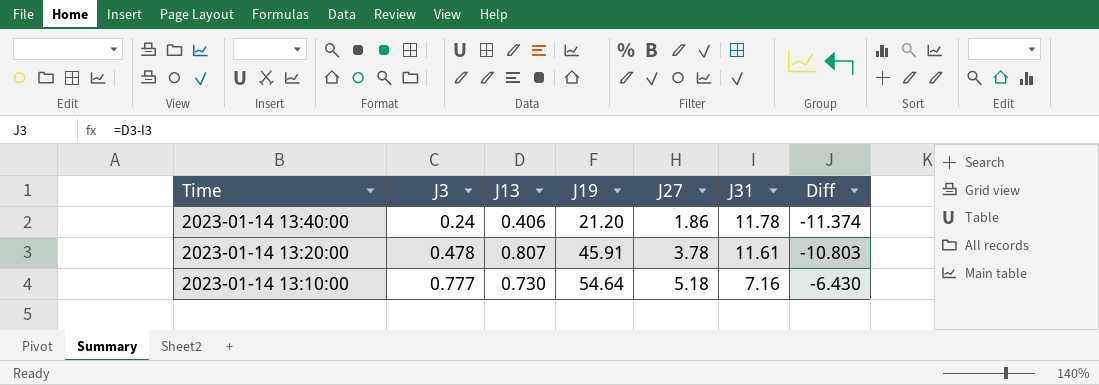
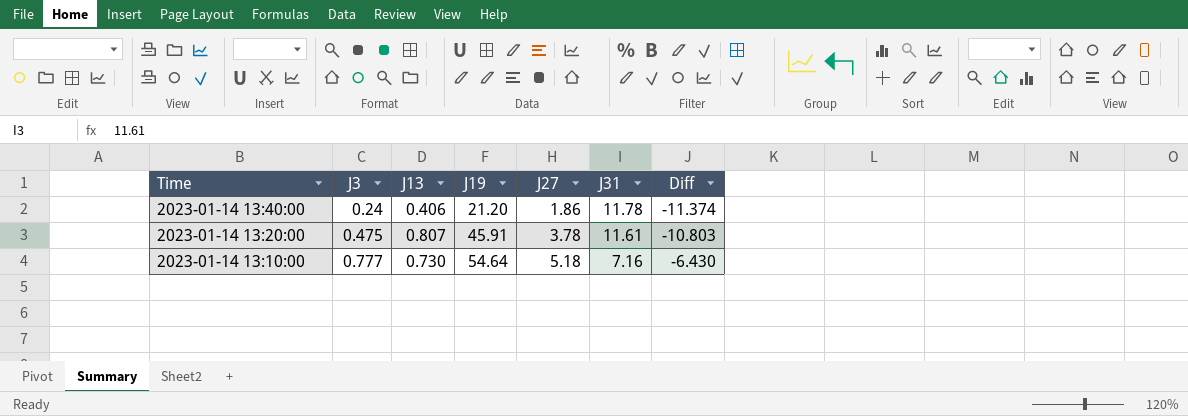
2023-01-14 13:20:00 | J3: 0.478 -> 0.475

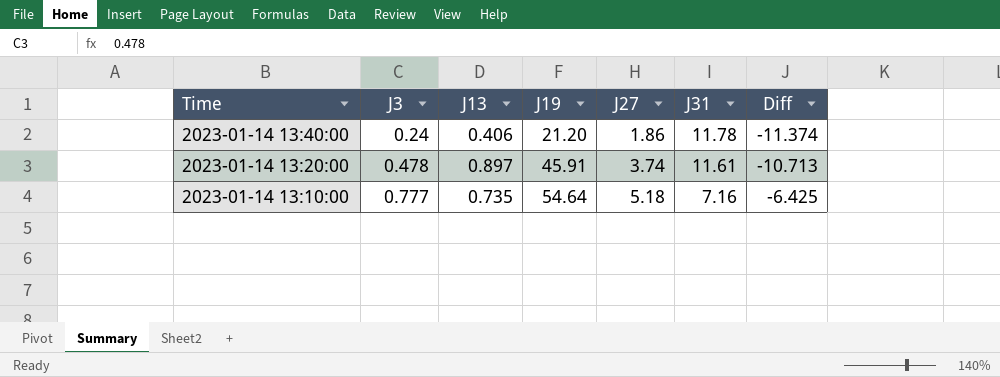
2023-01-14 13:20:00 | J3: 0.475 -> 0.478
2023-01-14 13:20:00 | J13: 0.807 -> 0.897
2023-01-14 13:20:00 | J27: 3.78 -> 3.74
2023-01-14 13:20:00 | Diff: -10.803 -> -10.713
2023-01-14 13:10:00 | J13: 0.730 -> 0.735
2023-01-14 13:10:00 | Diff: -6.430 -> -6.425

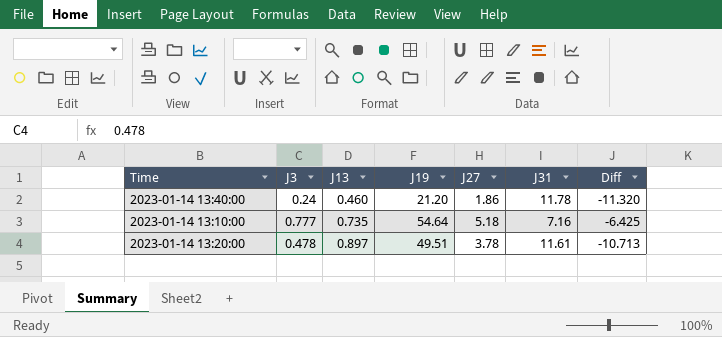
row order: Time descending -> J13 ascending
2023-01-14 13:40:00 | J13: 0.406 -> 0.460
2023-01-14 13:40:00 | Diff: -11.374 -> -11.320
2023-01-14 13:20:00 | J19: 45.91 -> 49.51
2023-01-14 13:20:00 | J27: 3.74 -> 3.78

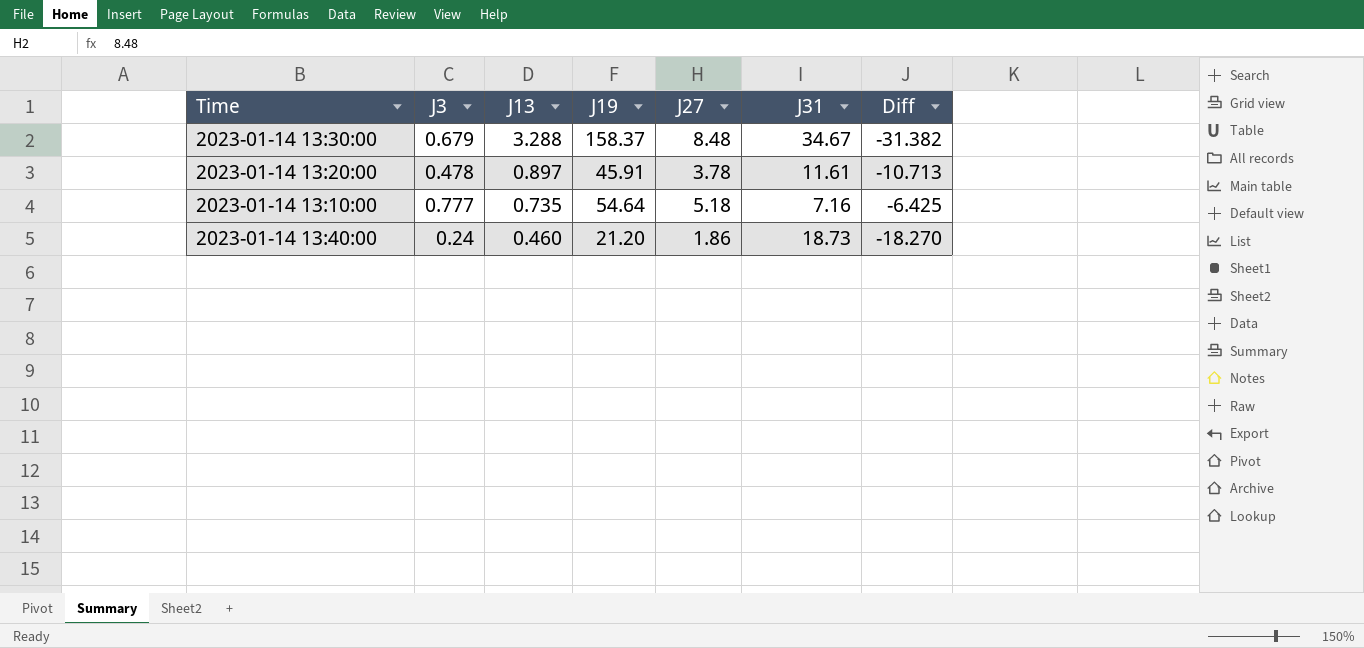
row order: J13 ascending -> J13 descending
row 2023-01-14 13:30:00: none -> 0.679 | 3.288 | 158.37 | 8.48 | 34.67 | -31.382
2023-01-14 13:20:00 | J19: 49.51 -> 45.91
2023-01-14 13:40:00 | J31: 11.78 -> 18.73
2023-01-14 13:40:00 | Diff: -11.320 -> -18.270

